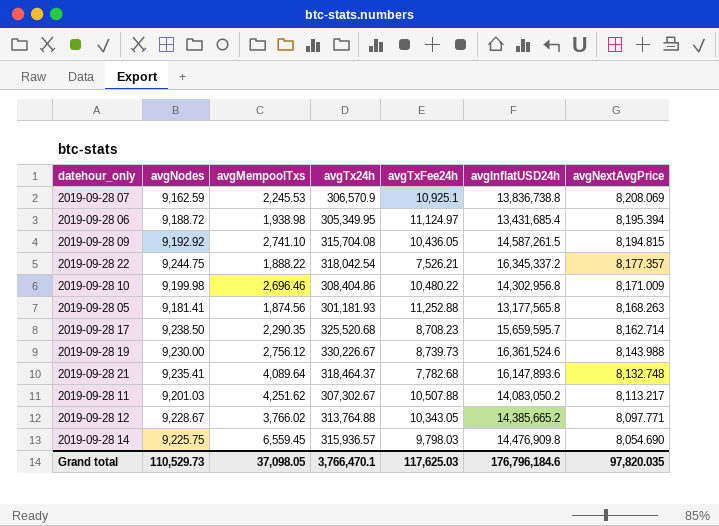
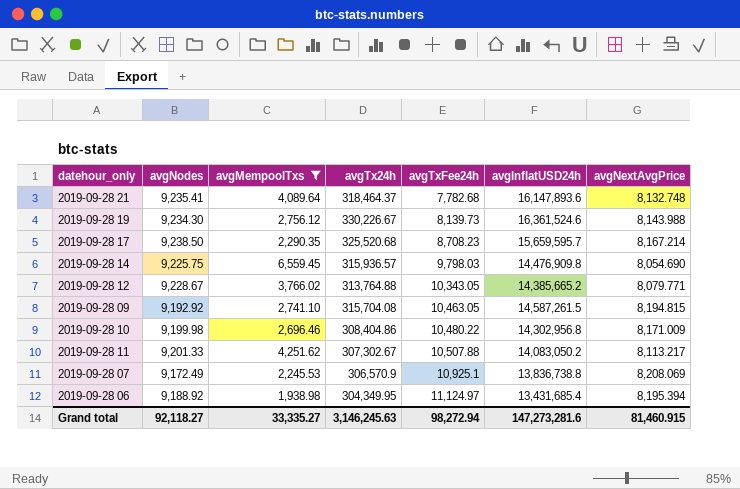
filter: none -> avgMempoolTxs >= 1,938.98
row order: avgNextAvgPrice descending -> avgTxFee24h ascending
2019-09-28 19 | avgNodes: 9,230.00 -> 9,234.30
2019-09-28 19 | avgTxFee24h: 8,739.73 -> 8,139.73
2019-09-28 17 | avgNextAvgPrice: 8,162.714 -> 8,167.214
2019-09-28 12 | avgNextAvgPrice: 8,097.771 -> 8,079.771
2019-09-28 09 | avgTxFee24h: 10,436.05 -> 10,463.05
2019-09-28 11 | avgNodes: 9,201.03 -> 9,201.33
2019-09-28 07 | avgNodes: 9,162.59 -> 9,172.49
2019-09-28 06 | avgNodes: 9,188.72 -> 9,188.92
2019-09-28 06 | avgTx24h: 305,349.95 -> 304,349.95
Grand total | avgNodes: 110,529.73 -> 92,118.27
Grand total | avgMempoolTxs: 37,098.05 -> 33,335.27
Grand total | avgTx24h: 3,766,470.1 -> 3,146,245.63
Grand total | avgTxFee24h: 117,625.03 -> 98,272.94
Grand total | avgInflatUSD24h: 176,796,184.6 -> 147,273,281.6
Grand total | avgNextAvgPrice: 97,820.035 -> 81,460.915

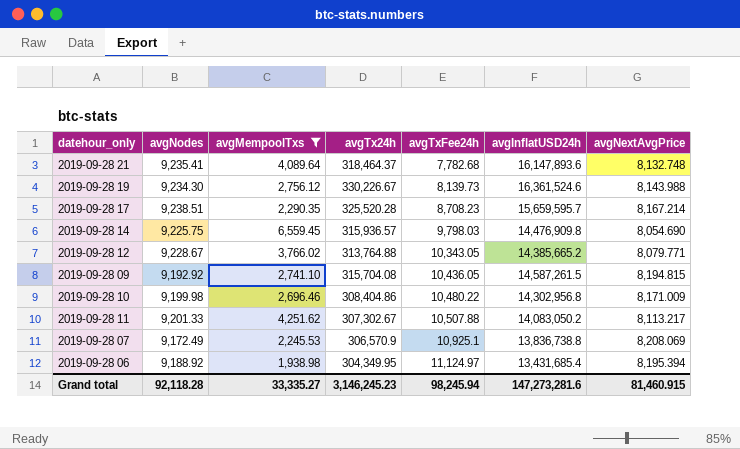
2019-09-28 17 | avgNodes: 9,238.50 -> 9,238.51
2019-09-28 17 | avgTx24h: 325,520.68 -> 325,520.28
2019-09-28 09 | avgTxFee24h: 10,463.05 -> 10,436.05
Grand total | avgNodes: 92,118.27 -> 92,118.28
Grand total | avgTx24h: 3,146,245.63 -> 3,146,245.23
Grand total | avgTxFee24h: 98,272.94 -> 98,245.94

